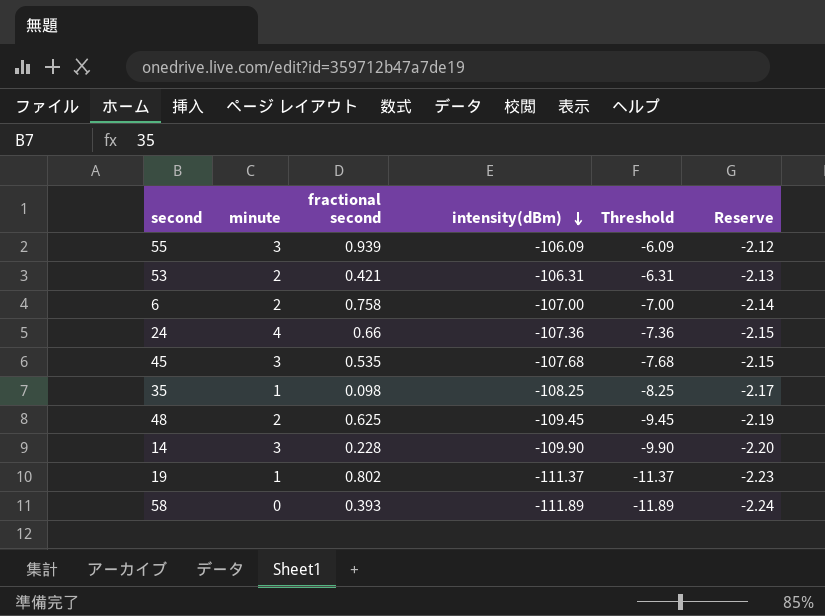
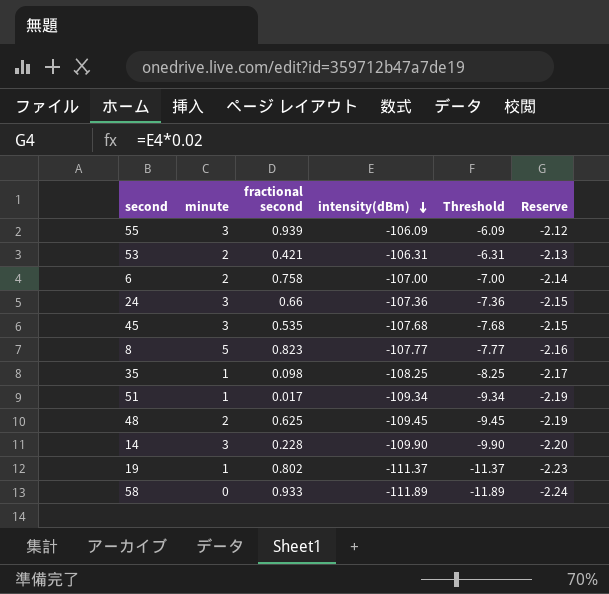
24 | minute: 4 -> 3
row 8: none -> 5 | 0.823 | -107.77 | -7.77 | -2.16
row 51: none -> 1 | 0.017 | -109.34 | -9.34 | -2.19
58 | fractional second: 0.393 -> 0.933

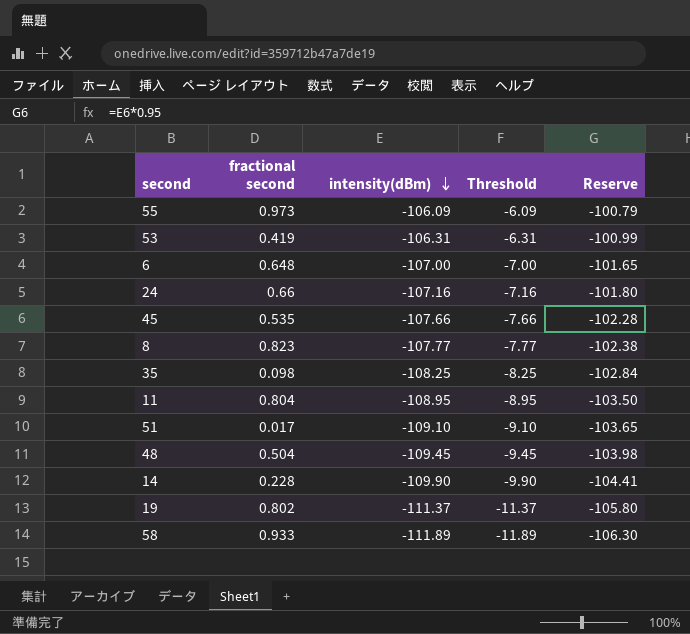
column minute | position: 2 -> none
column Reserve | formula: [intensity(dBm)] * 0.02 -> [intensity(dBm)] * 0.95
55 | fractional second: 0.939 -> 0.973
53 | fractional second: 0.421 -> 0.419
6 | fractional second: 0.758 -> 0.648
24 | intensity(dBm): -107.36 -> -107.16
24 | Threshold: -7.36 -> -7.16
45 | intensity(dBm): -107.68 -> -107.66
45 | Threshold: -7.68 -> -7.66
row 11: none -> 0.804 | -108.95 | -8.95 | -103.50
51 | intensity(dBm): -109.34 -> -109.10
51 | Threshold: -9.34 -> -9.10
48 | fractional second: 0.625 -> 0.504

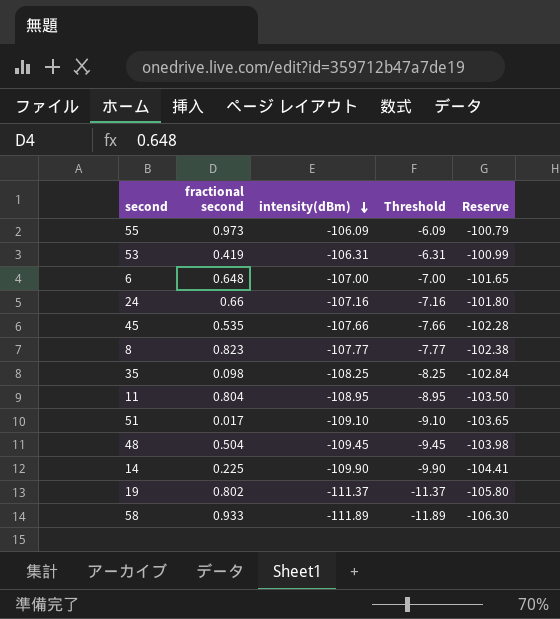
14 | fractional second: 0.228 -> 0.225

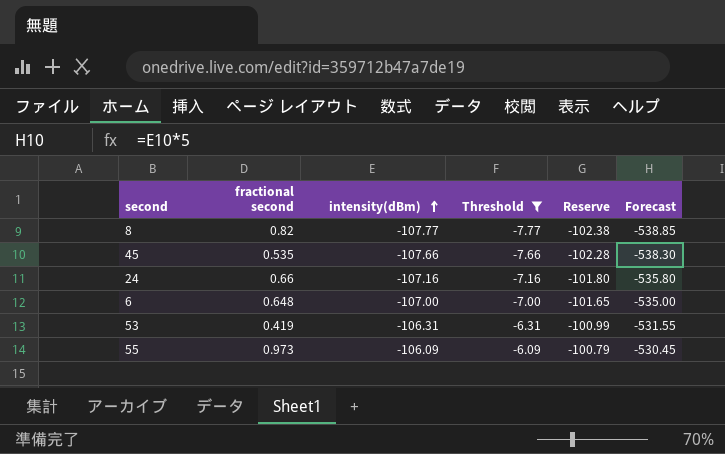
filter: none -> Threshold >= -7.77
row order: intensity(dBm) descending -> intensity(dBm) ascending
column Forecast | formula: none -> [intensity(dBm)] * 5
8 | fractional second: 0.823 -> 0.82

